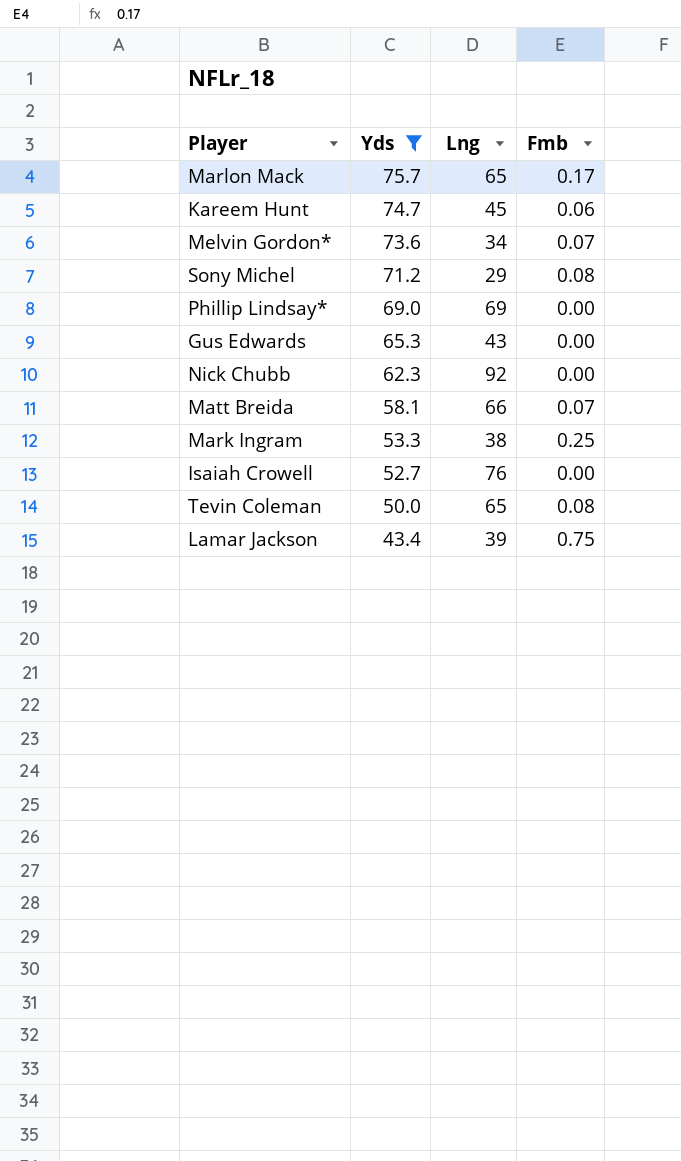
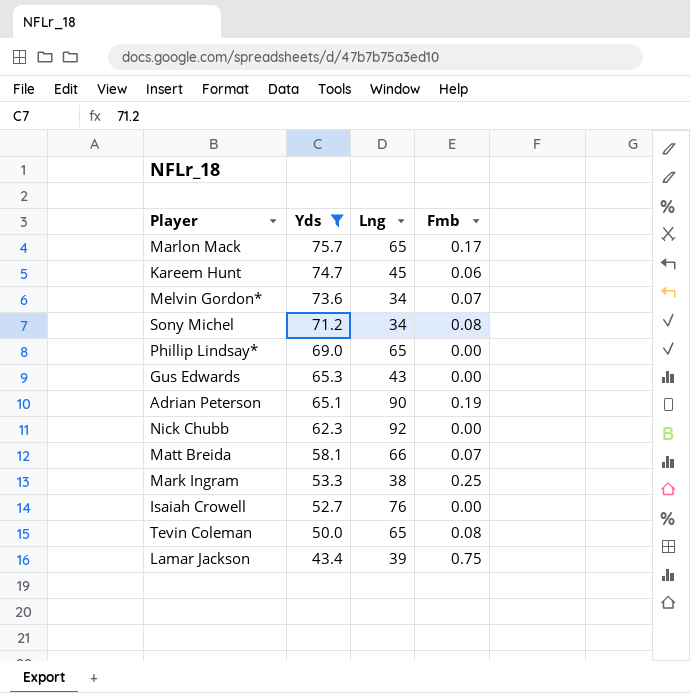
Sony Michel | Lng: 29 -> 34
Phillip Lindsay* | Lng: 69 -> 65
row Adrian Peterson: none -> 65.1 | 90 | 0.19

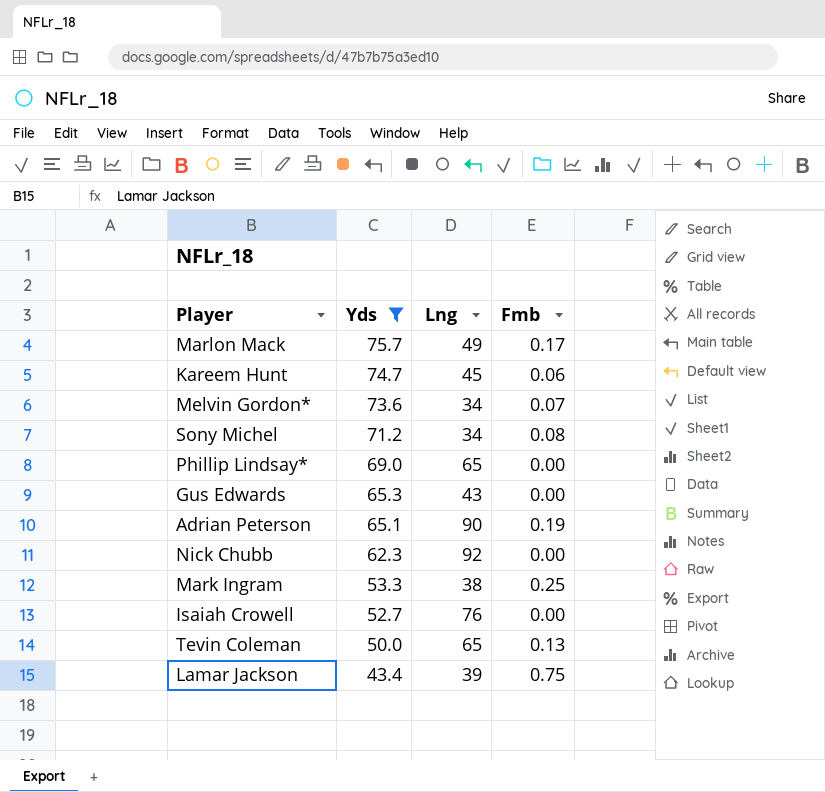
row Matt Breida: 58.1 | 66 | 0.07 -> none
Marlon Mack | Lng: 65 -> 49
Tevin Coleman | Fmb: 0.08 -> 0.13

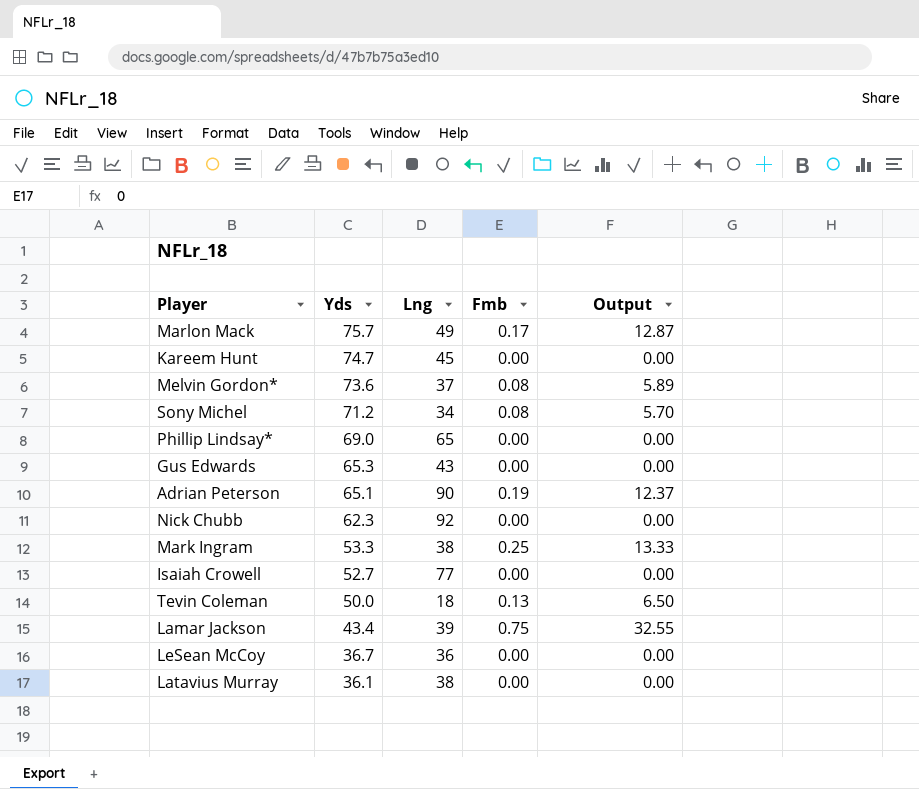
filter: Yds >= 43.4 -> none
column Output | formula: none -> [Yds] * [Fmb]
Kareem Hunt | Fmb: 0.06 -> 0.00
Melvin Gordon* | Lng: 34 -> 37
Melvin Gordon* | Fmb: 0.07 -> 0.08
Isaiah Crowell | Lng: 76 -> 77
Tevin Coleman | Lng: 65 -> 18

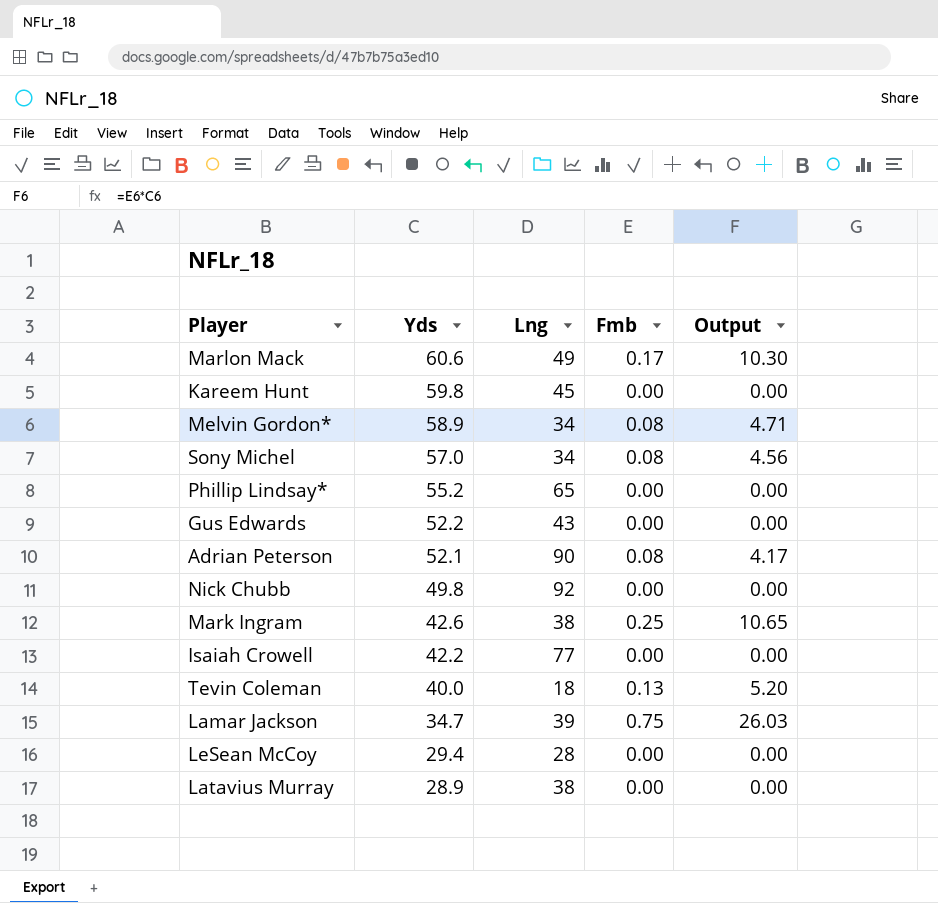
Marlon Mack | Yds: 75.7 -> 60.6
Marlon Mack | Output: 12.87 -> 10.30
Kareem Hunt | Yds: 74.7 -> 59.8
Melvin Gordon* | Yds: 73.6 -> 58.9
Melvin Gordon* | Lng: 37 -> 34
Melvin Gordon* | Output: 5.89 -> 4.71
Sony Michel | Yds: 71.2 -> 57.0
Sony Michel | Output: 5.70 -> 4.56
Phillip Lindsay* | Yds: 69.0 -> 55.2
Gus Edwards | Yds: 65.3 -> 52.2
Adrian Peterson | Yds: 65.1 -> 52.1
Adrian Peterson | Fmb: 0.19 -> 0.08
Adrian Peterson | Output: 12.37 -> 4.17
Nick Chubb | Yds: 62.3 -> 49.8
Mark Ingram | Yds: 53.3 -> 42.6
Mark Ingram | Output: 13.33 -> 10.65
Isaiah Crowell | Yds: 52.7 -> 42.2
Tevin Coleman | Yds: 50.0 -> 40.0
Tevin Coleman | Output: 6.50 -> 5.20
Lamar Jackson | Yds: 43.4 -> 34.7
Lamar Jackson | Output: 32.55 -> 26.03
LeSean McCoy | Yds: 36.7 -> 29.4
LeSean McCoy | Lng: 36 -> 28
Latavius Murray | Yds: 36.1 -> 28.9

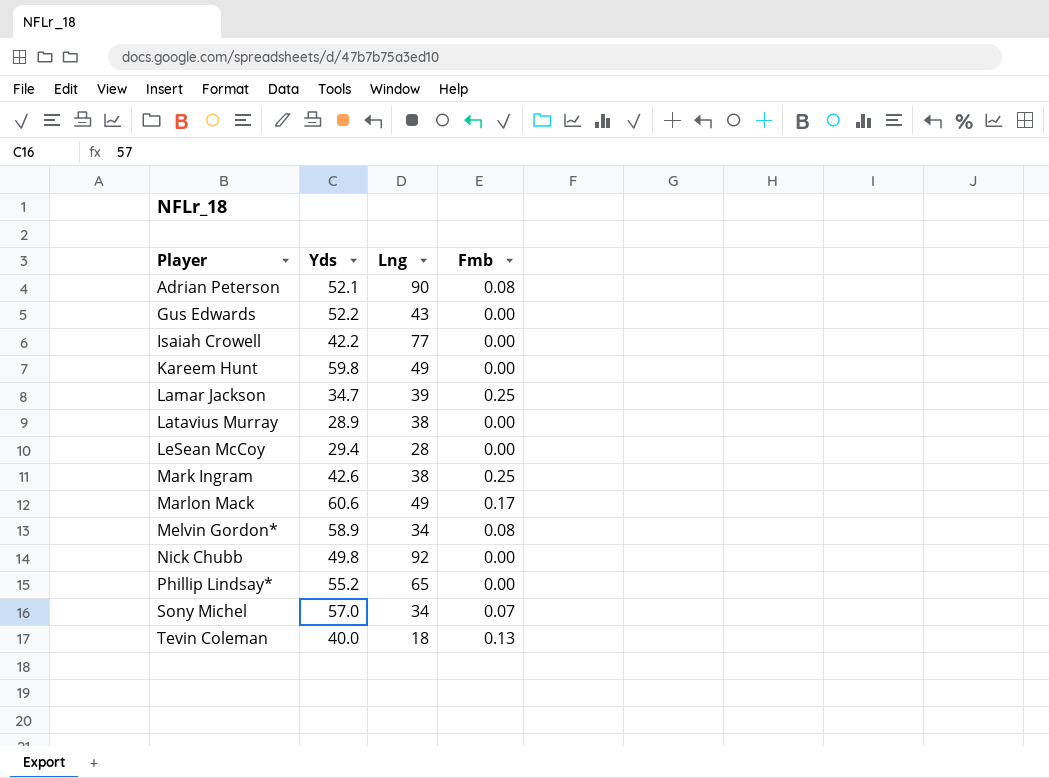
row order: Yds descending -> Player ascending
column Output | formula: [Yds] * [Fmb] -> none
Kareem Hunt | Lng: 45 -> 49
Lamar Jackson | Fmb: 0.75 -> 0.25
Sony Michel | Fmb: 0.08 -> 0.07

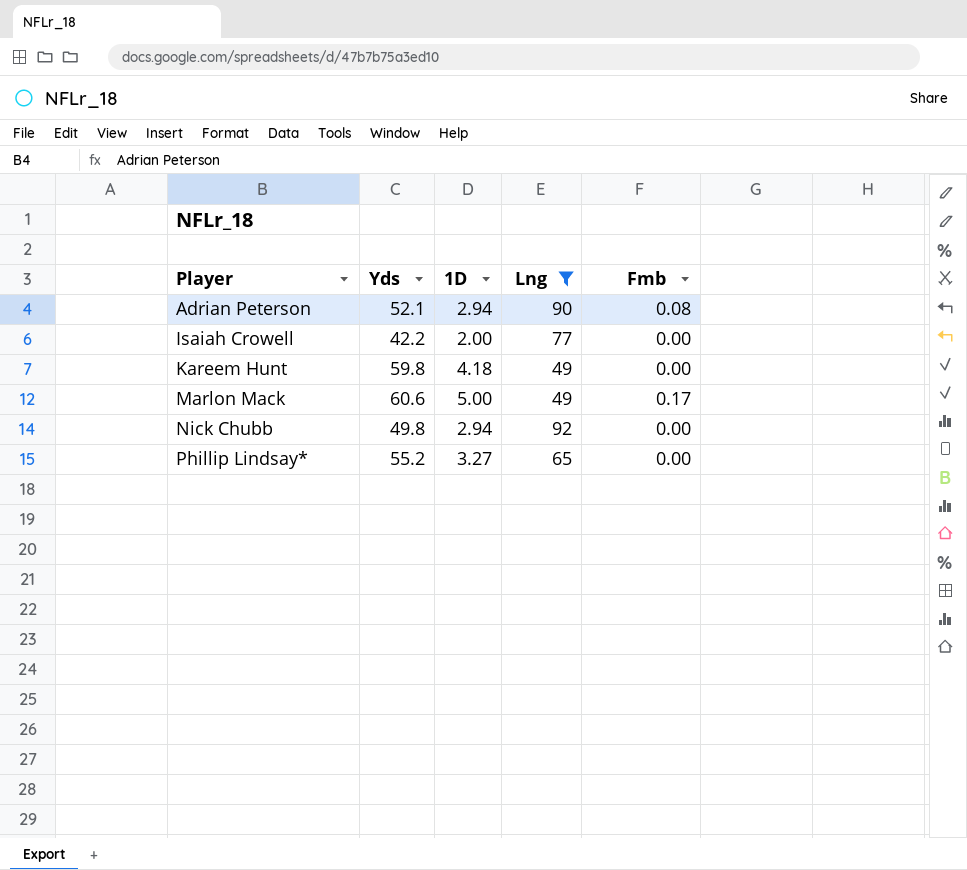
filter: none -> Lng >= 49
column 1D | position: none -> 3

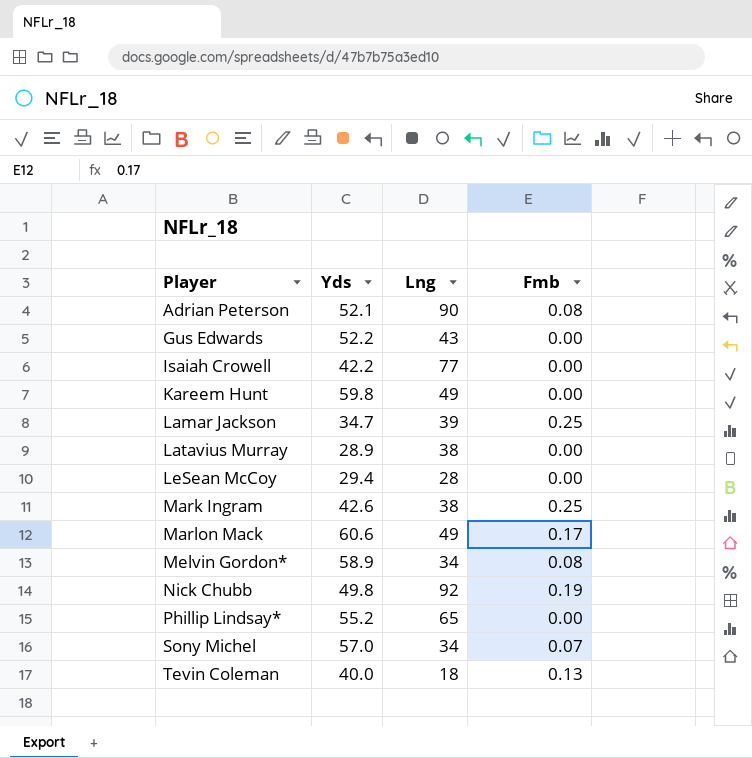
filter: Lng >= 49 -> none
column 1D | position: 3 -> none
Nick Chubb | Fmb: 0.00 -> 0.19

